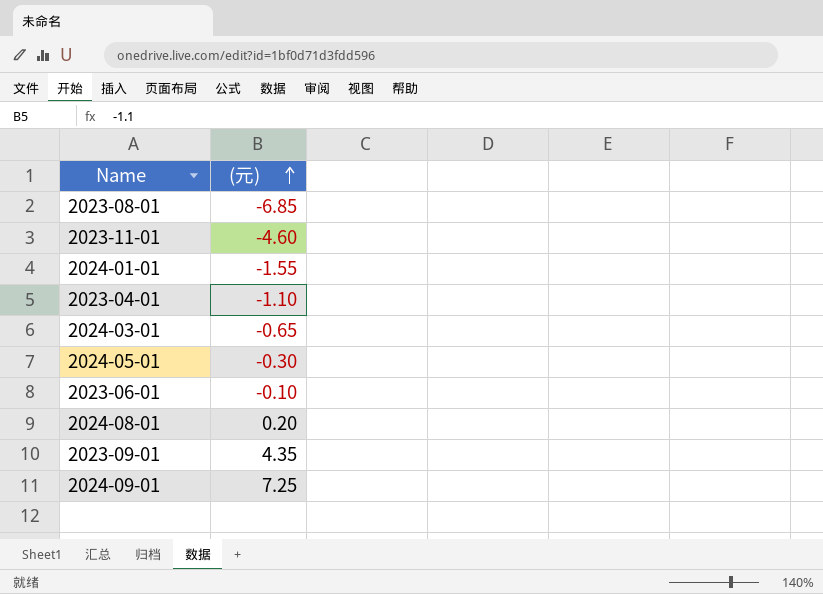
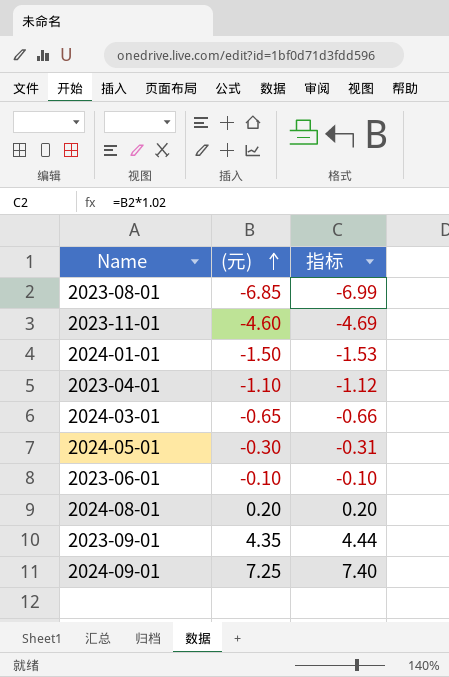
column 指标 | formula: none -> [(元)] * 1.02
2024-01-01 | (元): -1.55 -> -1.50

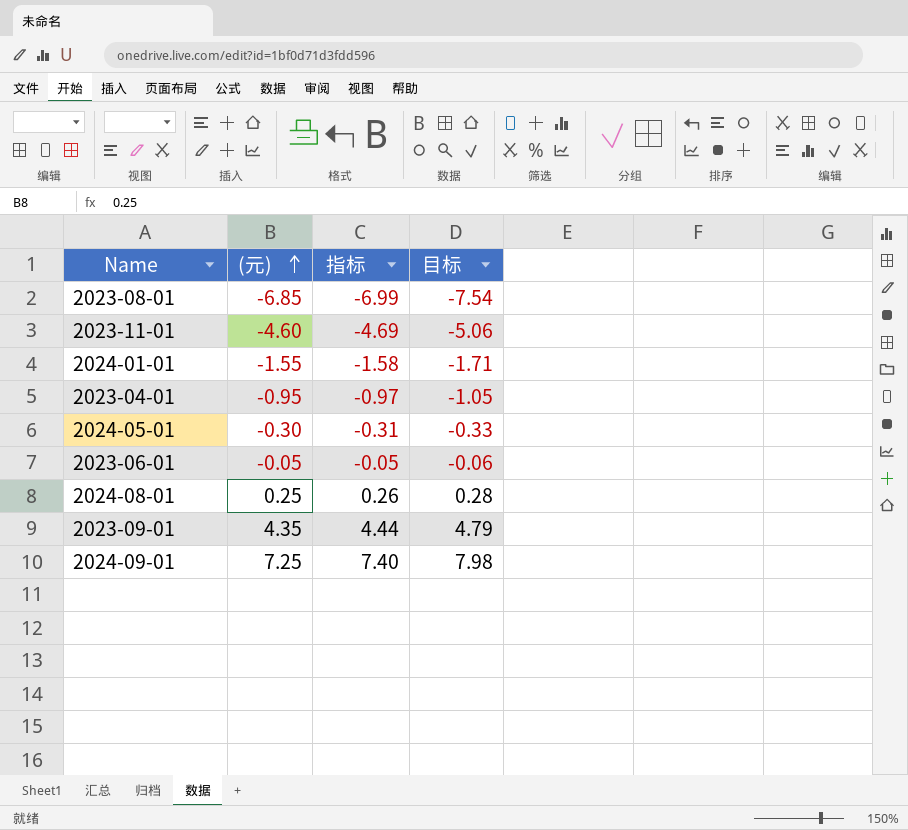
column 目标 | formula: none -> [(元)] * 1.1
row 2024-03-01: -0.65 | -0.66 -> none
2024-01-01 | (元): -1.50 -> -1.55
2024-01-01 | 指标: -1.53 -> -1.58
2023-04-01 | (元): -1.10 -> -0.95
2023-04-01 | 指标: -1.12 -> -0.97
2023-06-01 | (元): -0.10 -> -0.05
2023-06-01 | 指标: -0.10 -> -0.05
2024-08-01 | (元): 0.20 -> 0.25
2024-08-01 | 指标: 0.20 -> 0.26

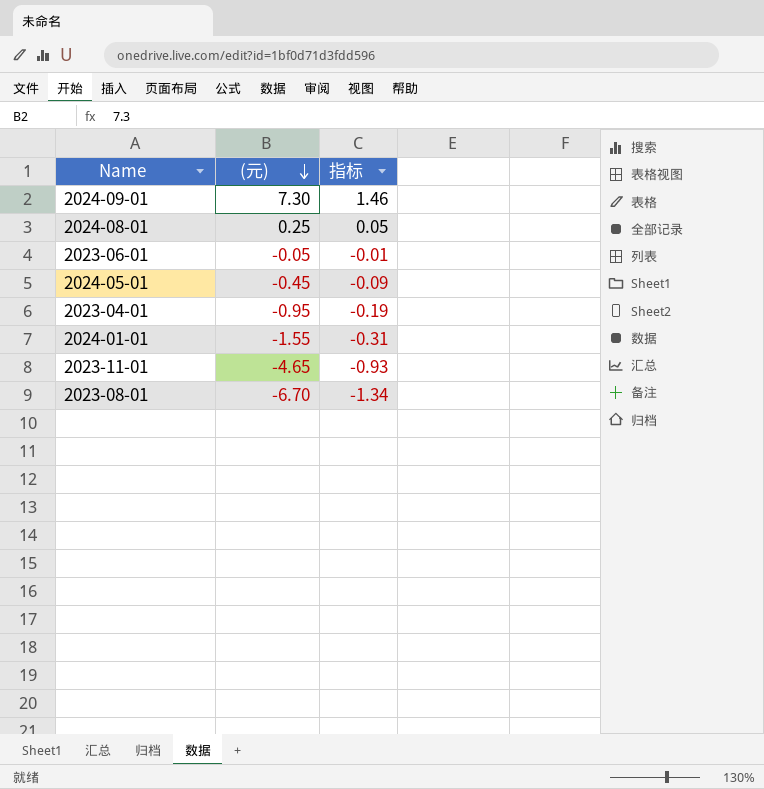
row order: (元) ascending -> (元) descending
column 目标 | formula: [(元)] * 1.1 -> none
column 指标 | formula: [(元)] * 1.02 -> [(元)] * 0.2
row 2023-09-01: 4.35 | 4.44 | 4.79 -> none
2024-09-01 | (元): 7.25 -> 7.30
2024-05-01 | (元): -0.30 -> -0.45
2023-11-01 | (元): -4.60 -> -4.65
2023-08-01 | (元): -6.85 -> -6.70

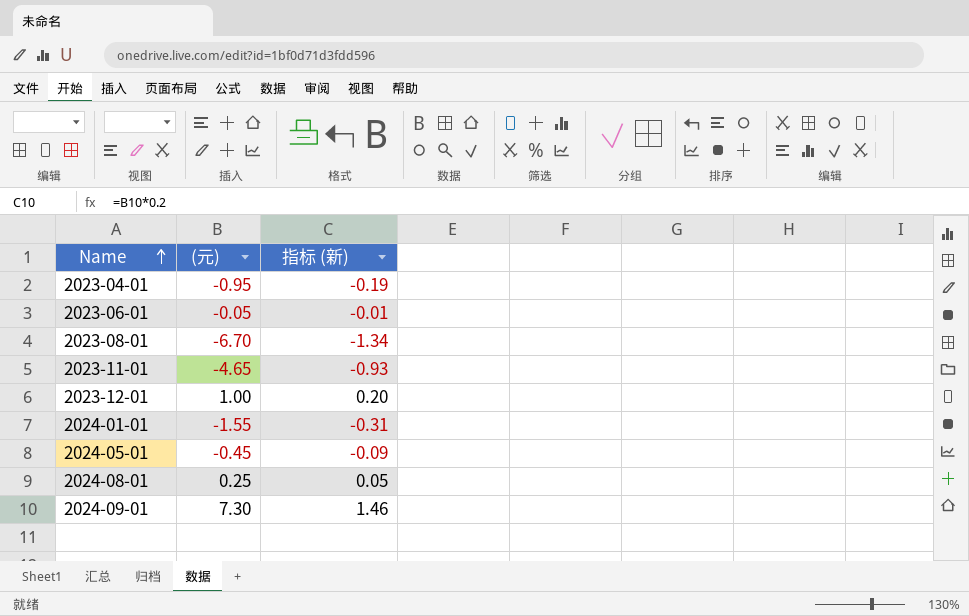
row order: (元) descending -> Name ascending
column name: 指标 -> 指标 (新)
row 2023-12-01: none -> 1.00 | 0.20

